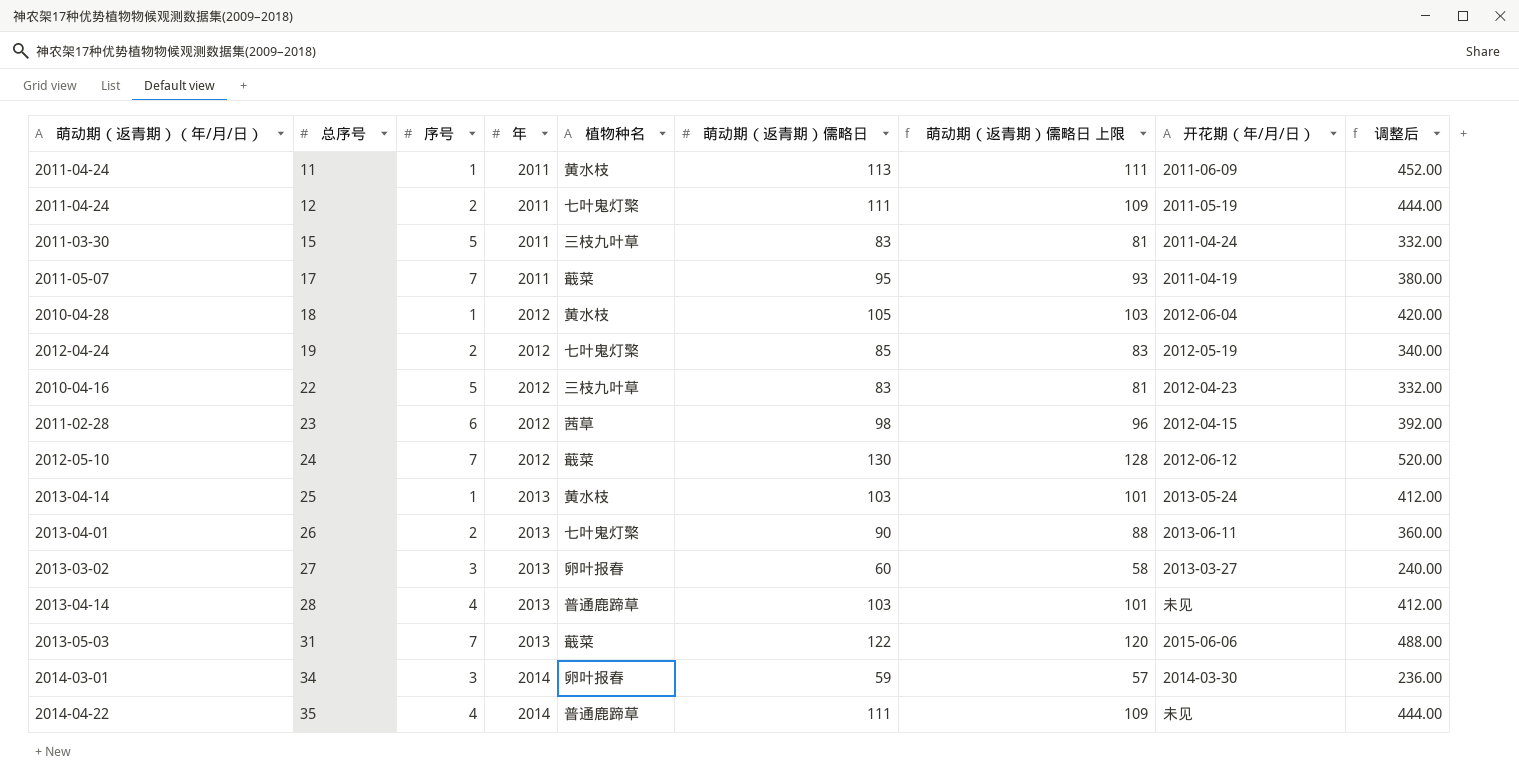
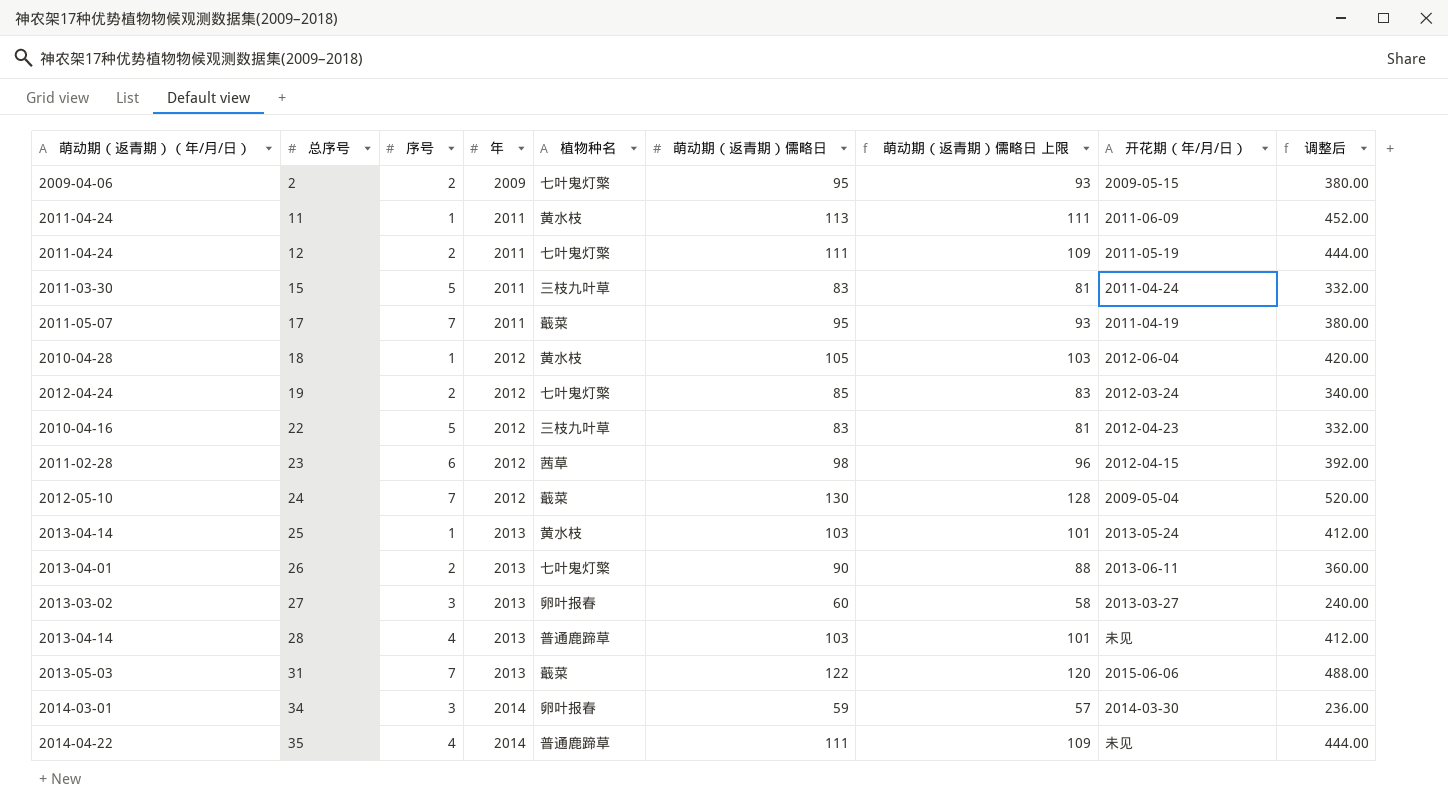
row 2: none -> 2009-04-06 | 2 | 2009 | 七叶鬼灯檠 | 95 | 93 | 2009-05-15 | 380.00
19 | 开花期（年/月/日）: 2012-05-19 -> 2012-03-24
24 | 开花期（年/月/日）: 2012-06-12 -> 2009-05-04

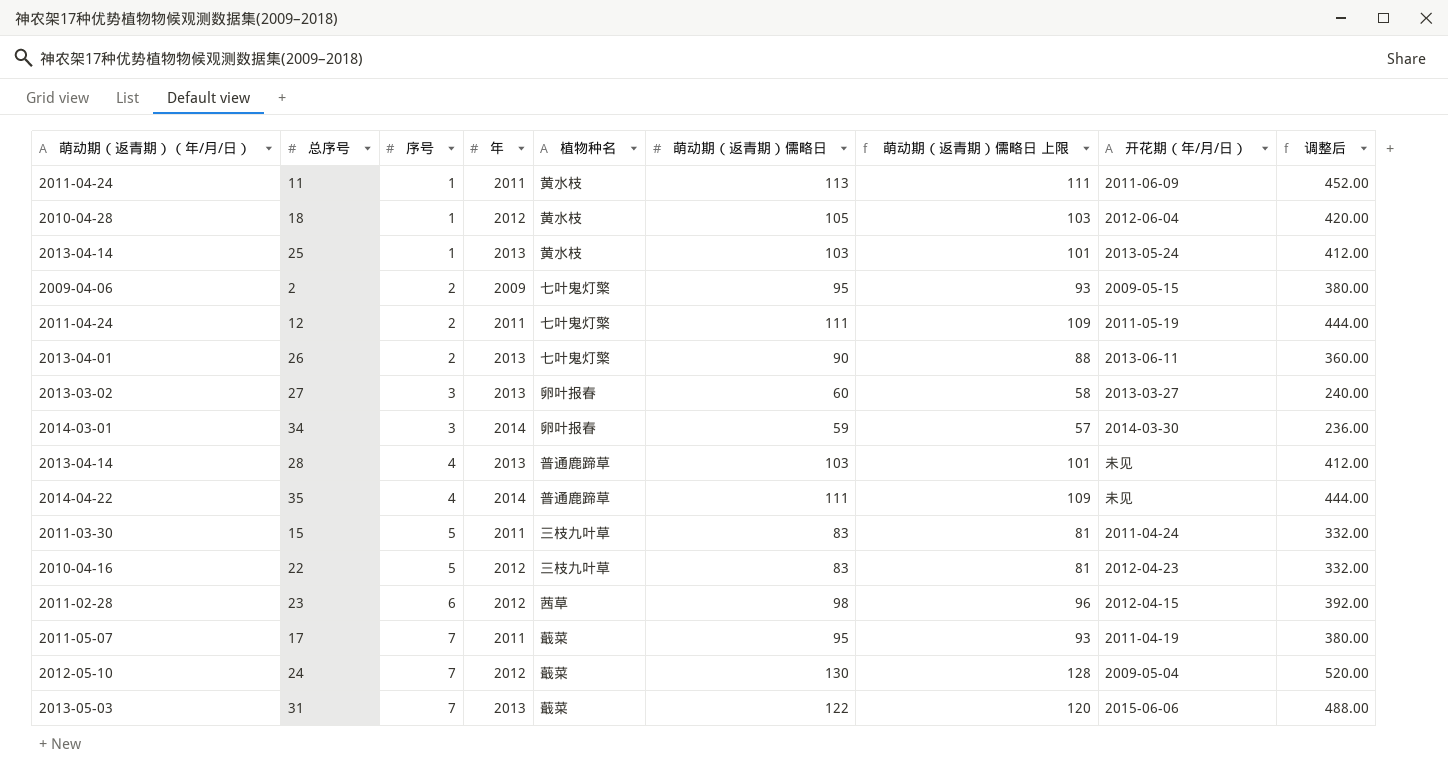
row order: 总序号 ascending -> 序号 ascending
row 19: 2012-04-24 | 2 | 2012 | 七叶鬼灯檠 | 85 | 83 | 2012-03-24 | 340.00 -> none

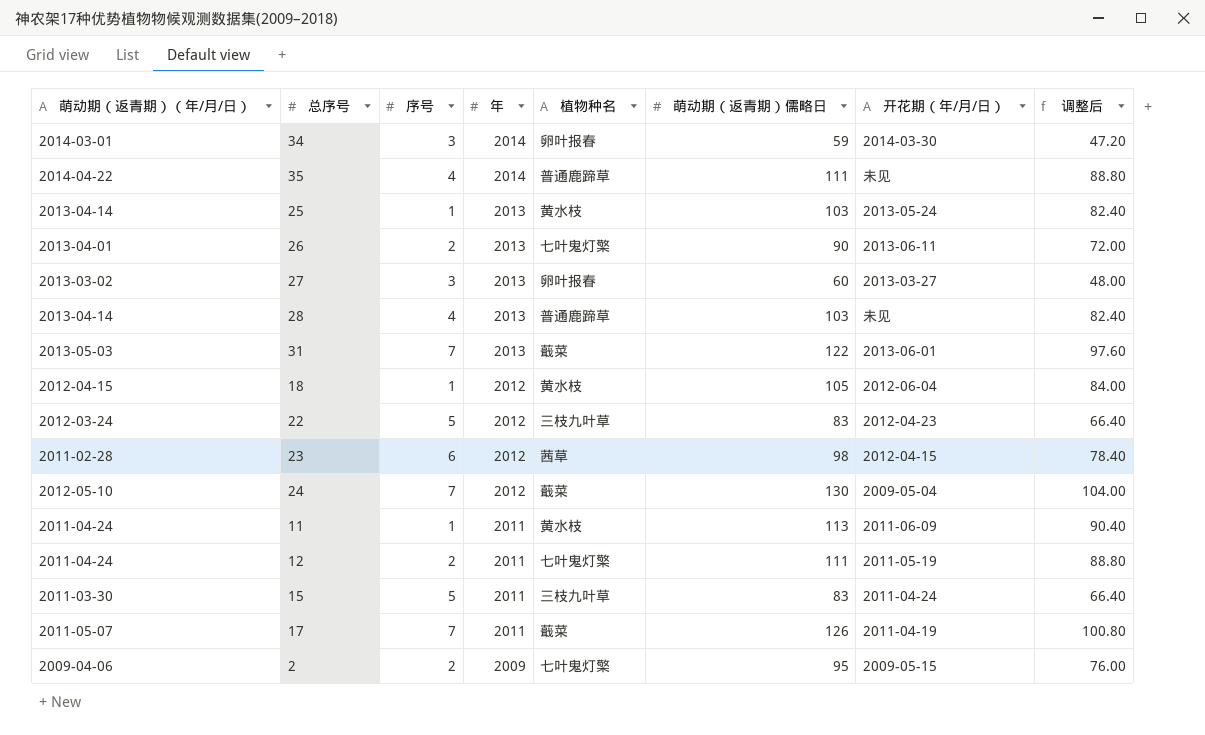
row order: 序号 ascending -> 年 descending
column 萌动期（返青期）儒略日 上限 | formula: [萌动期（返青期）儒略日] - 2 -> none
column 调整后 | formula: [萌动期（返青期）儒略日] * 4 -> [萌动期（返青期）儒略日] * 0.8
31 | 开花期（年/月/日）: 2015-06-06 -> 2013-06-01
18 | 萌动期（返青期）（年/月/日）: 2010-04-28 -> 2012-04-15
22 | 萌动期（返青期）（年/月/日）: 2010-04-16 -> 2012-03-24
17 | 萌动期（返青期）儒略日: 95 -> 126

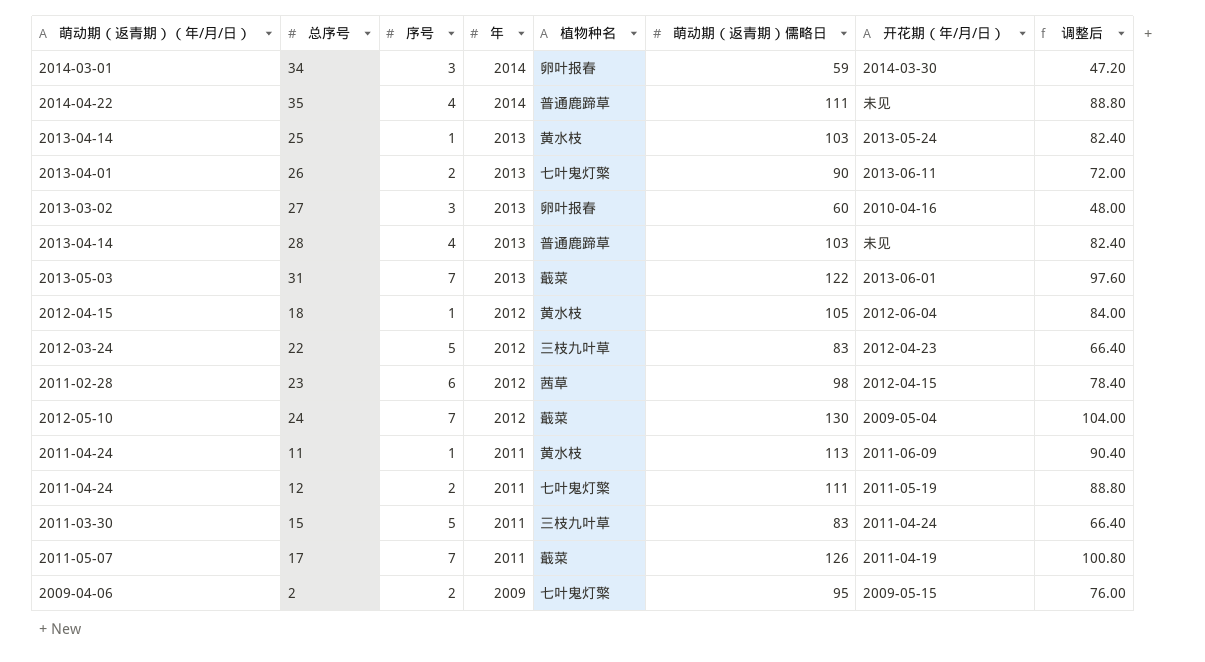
27 | 开花期（年/月/日）: 2013-03-27 -> 2010-04-16

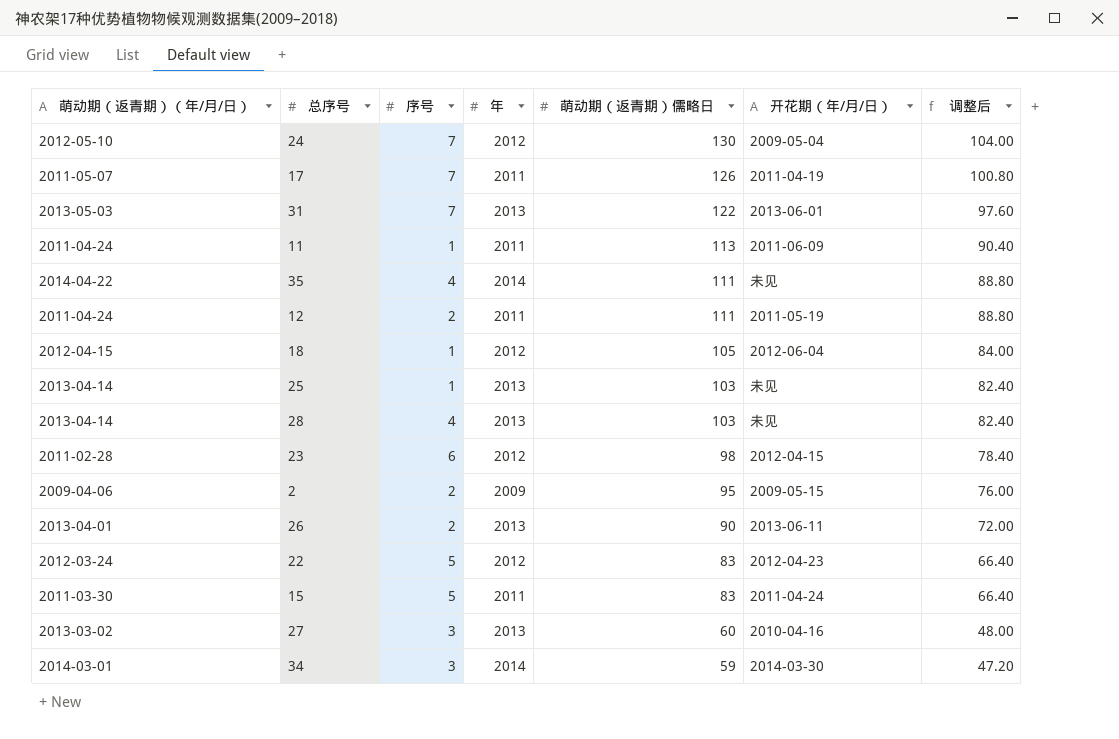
row order: 年 descending -> 萌动期（返青期）儒略日 descending
column 植物种名 | position: 5 -> none
25 | 开花期（年/月/日）: 2013-05-24 -> 未见

